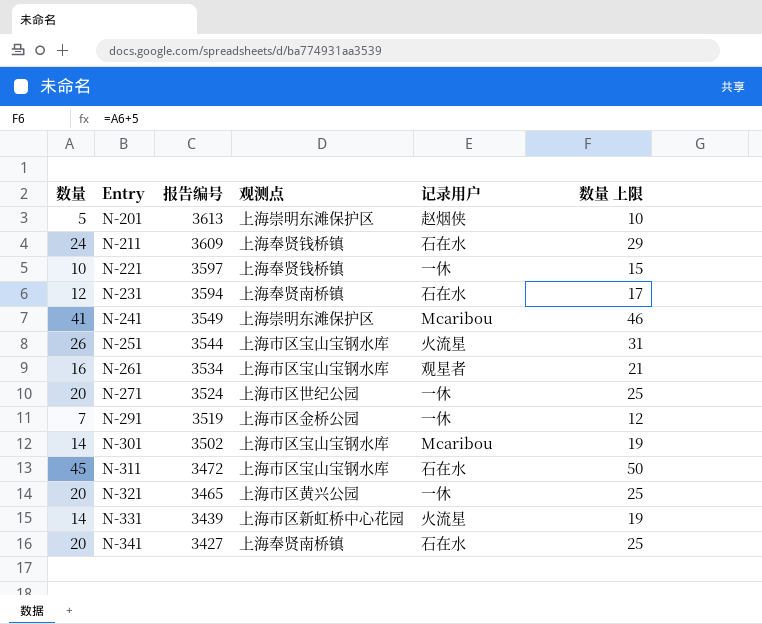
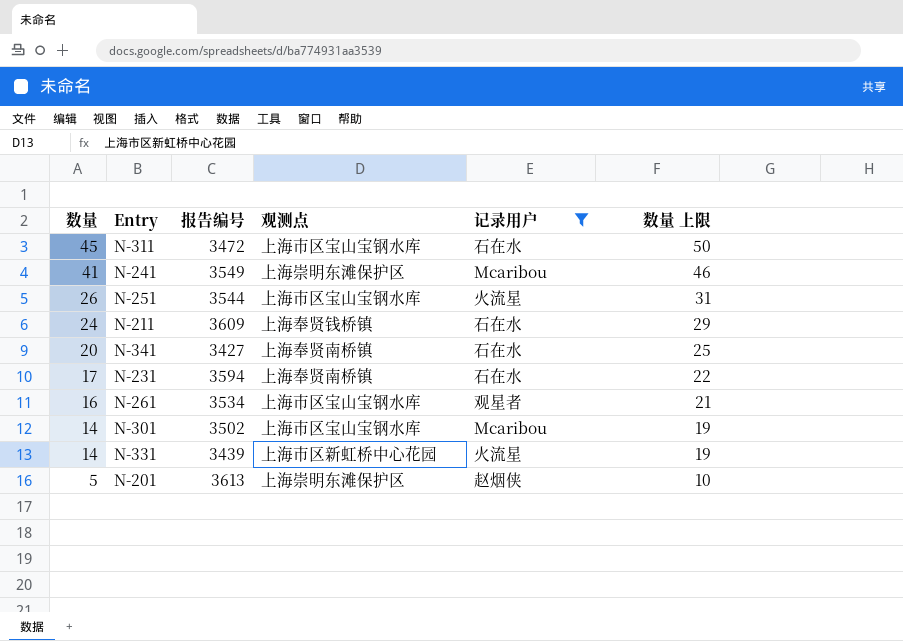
filter: none -> 记录用户 != 一休
row order: Entry ascending -> 数量 descending
N-231 | 数量: 12 -> 17
N-231 | 数量 上限: 17 -> 22

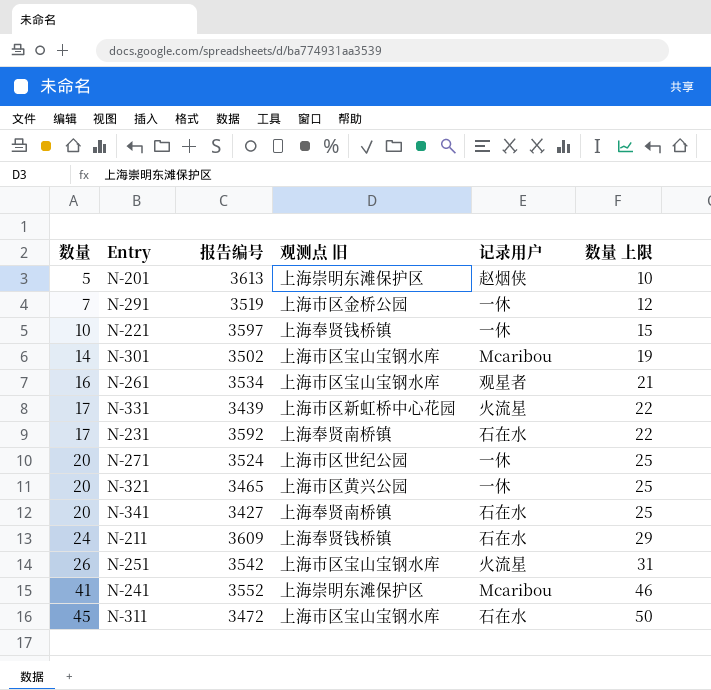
filter: 记录用户 != 一休 -> none
row order: 数量 descending -> 数量 ascending
column name: 观测点 -> 观测点 旧
N-331 | 数量: 14 -> 17
N-331 | 数量 上限: 19 -> 22
N-231 | 报告编号: 3594 -> 3592
N-251 | 报告编号: 3544 -> 3542
N-241 | 报告编号: 3549 -> 3552

